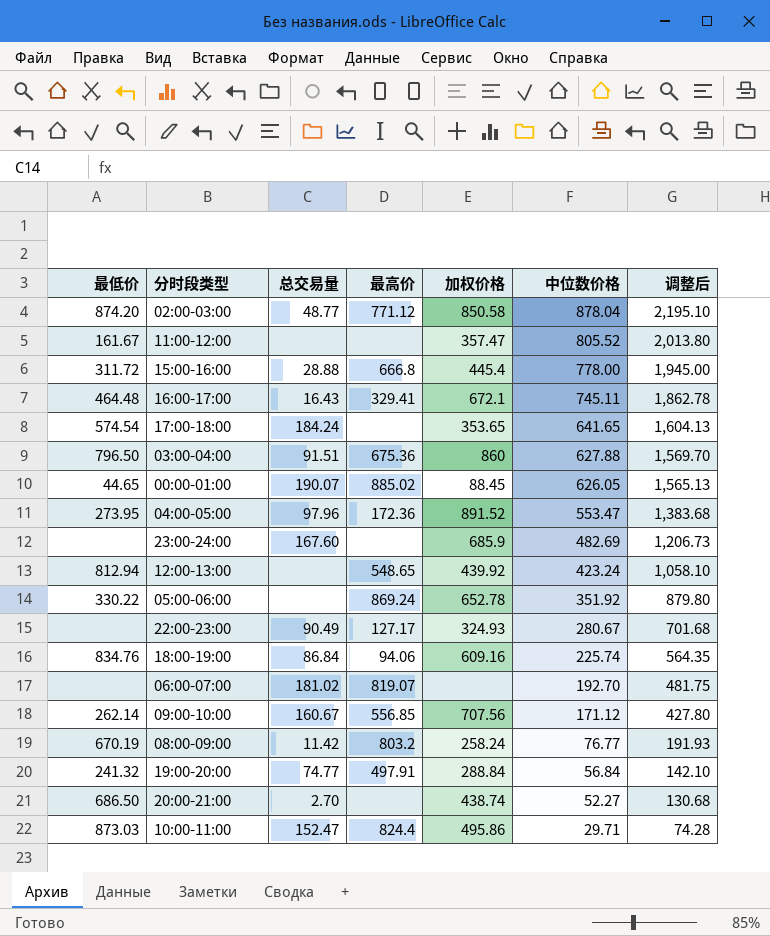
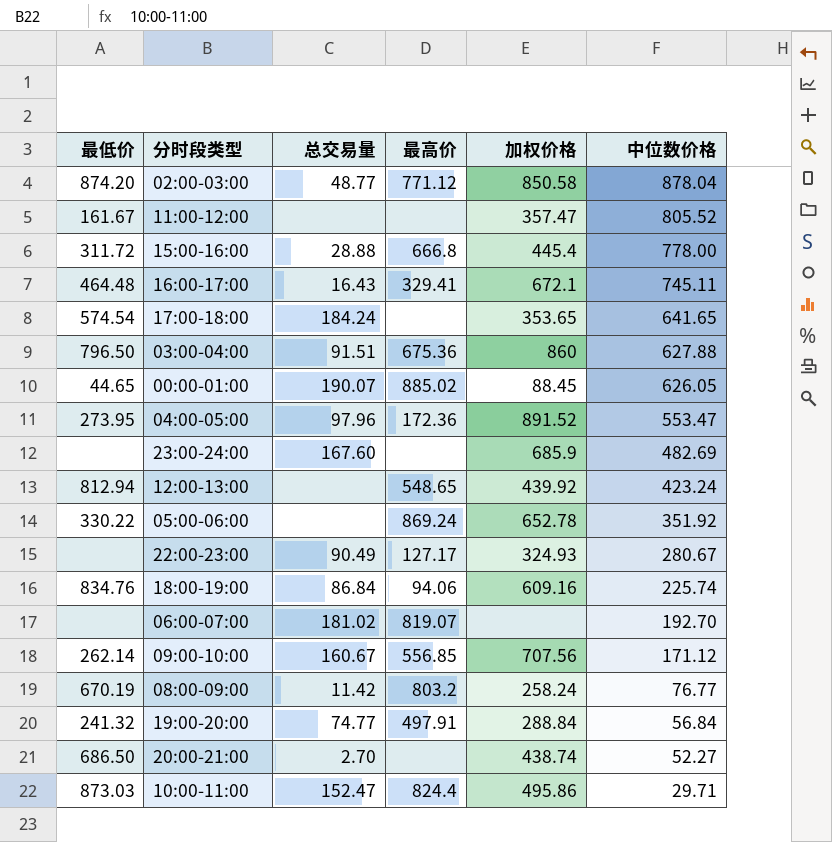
column 调整后 | formula: [中位数价格] * 2.5 -> none

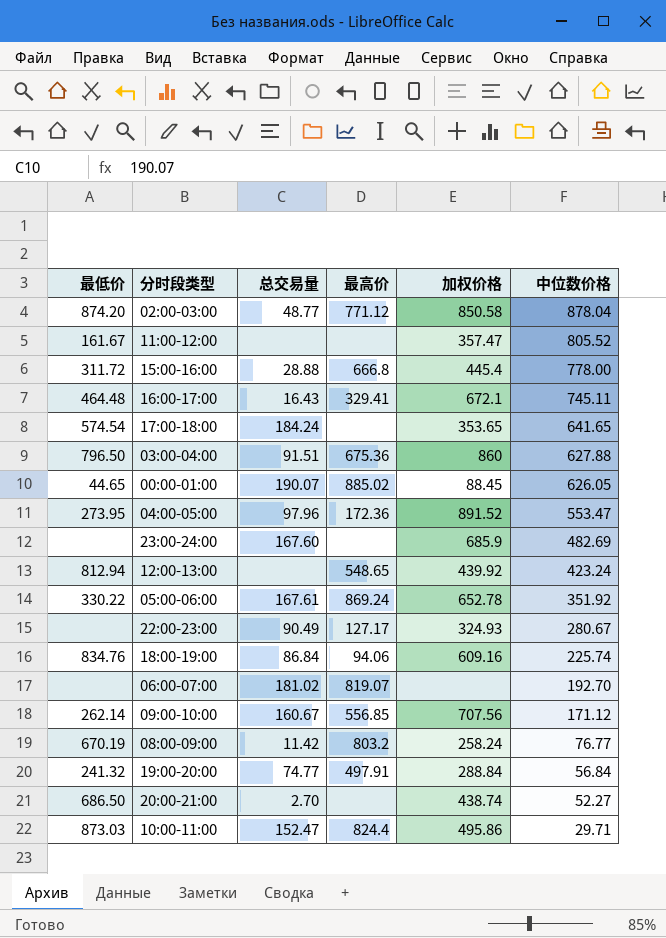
05:00-06:00 | 总交易量: none -> 167.61

